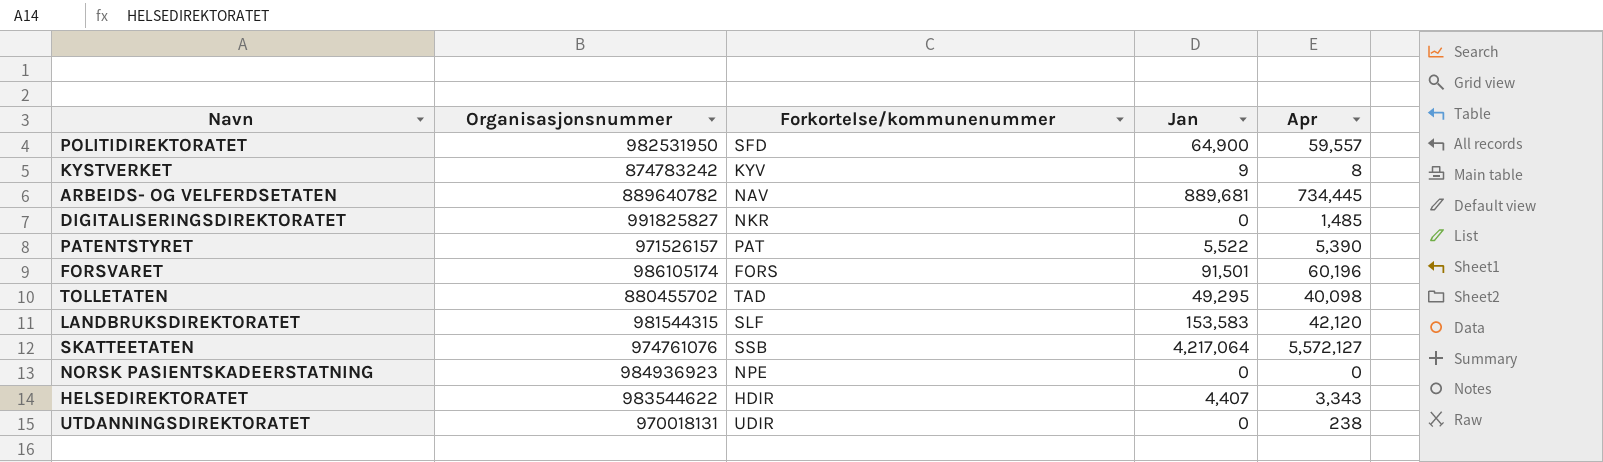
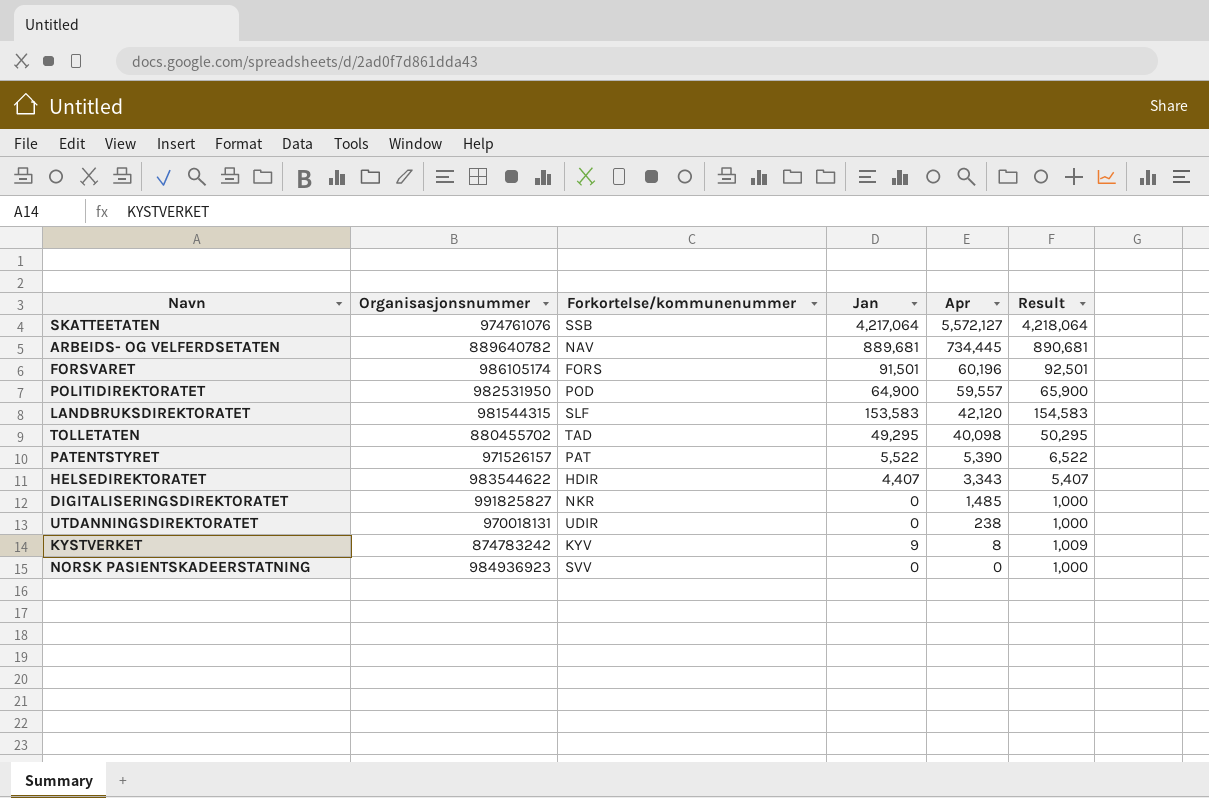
row order: none -> Apr descending
column Result | formula: none -> [Jan] + 1000
POLITIDIREKTORATET | Forkortelse/kommunenummer: SFD -> POD
NORSK PASIENTSKADEERSTATNING | Forkortelse/kommunenummer: NPE -> SVV

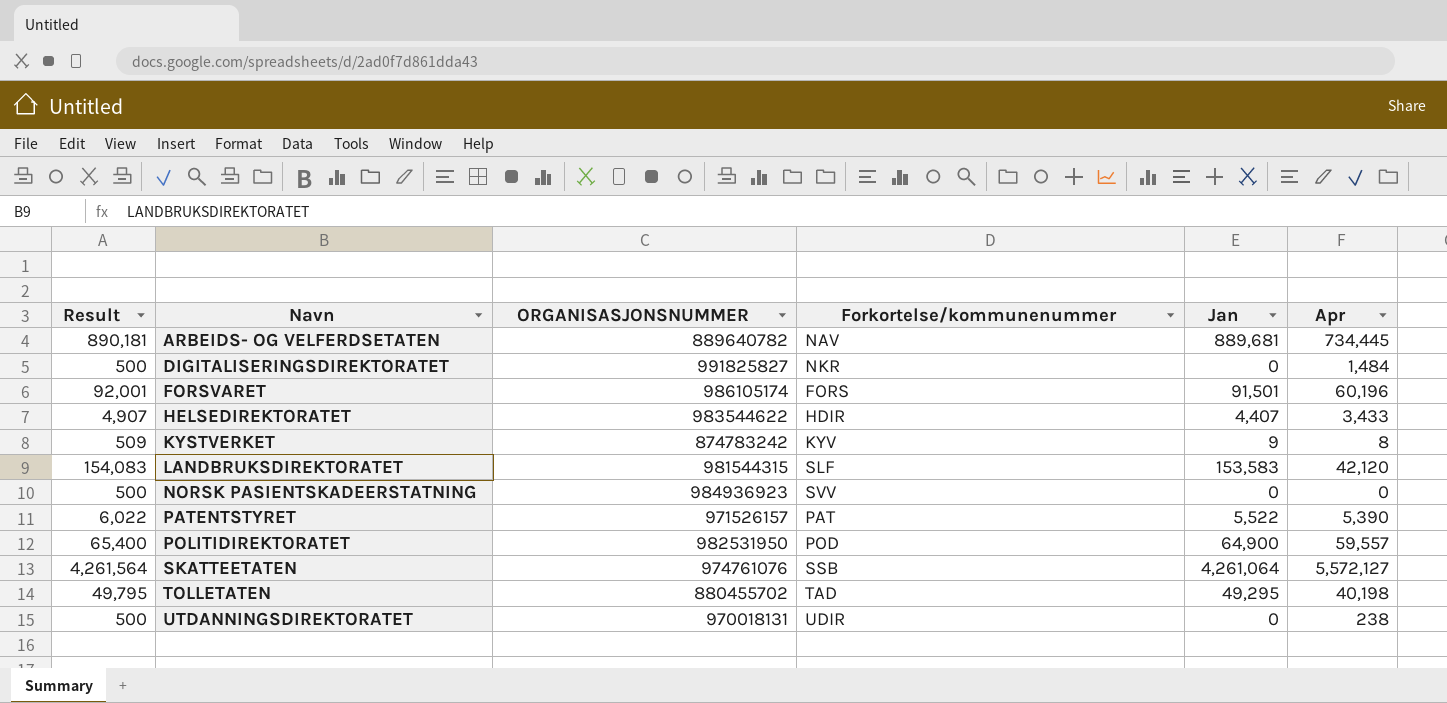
row order: Apr descending -> Navn ascending
column Result | formula: [Jan] + 1000 -> [Jan] + 500
column Result | position: 6 -> 1
column name: Organisasjonsnummer -> ORGANISASJONSNUMMER
DIGITALISERINGSDIREKTORATET | Apr: 1,485 -> 1,484
HELSEDIREKTORATET | Apr: 3,343 -> 3,433
SKATTEETATEN | Jan: 4,217,064 -> 4,261,064
TOLLETATEN | Apr: 40,098 -> 40,198

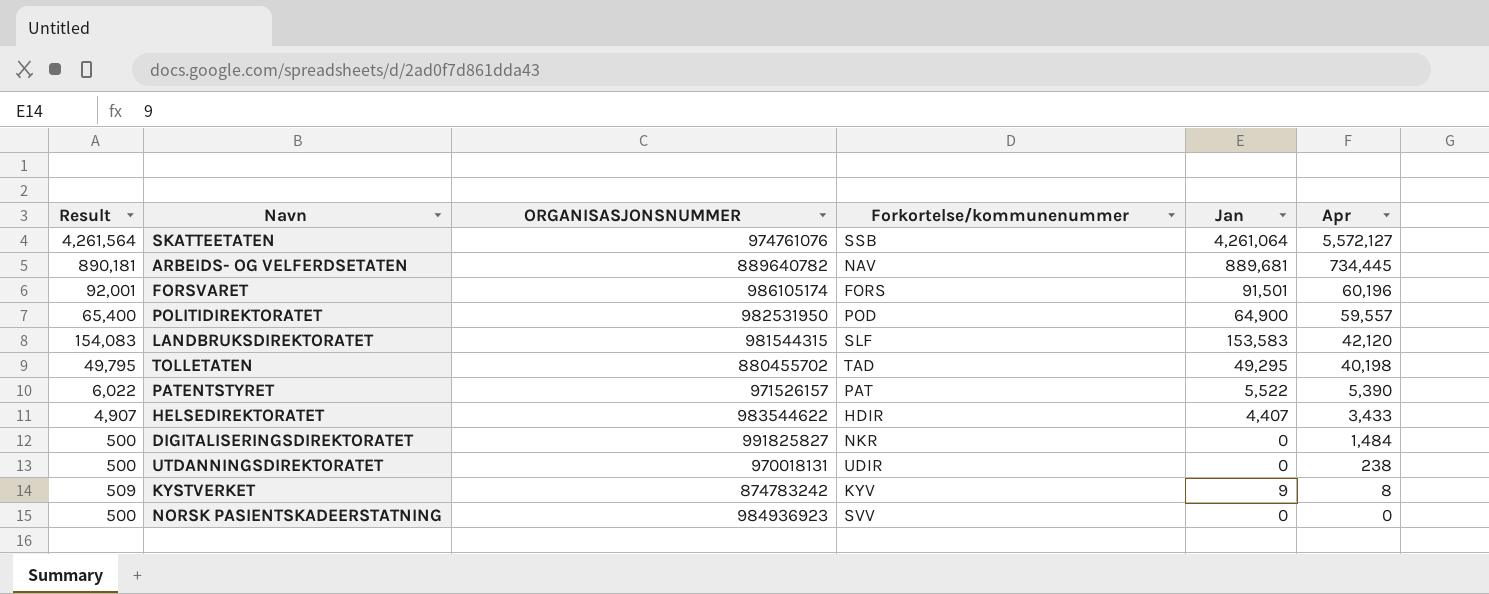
row order: Navn ascending -> Apr descending

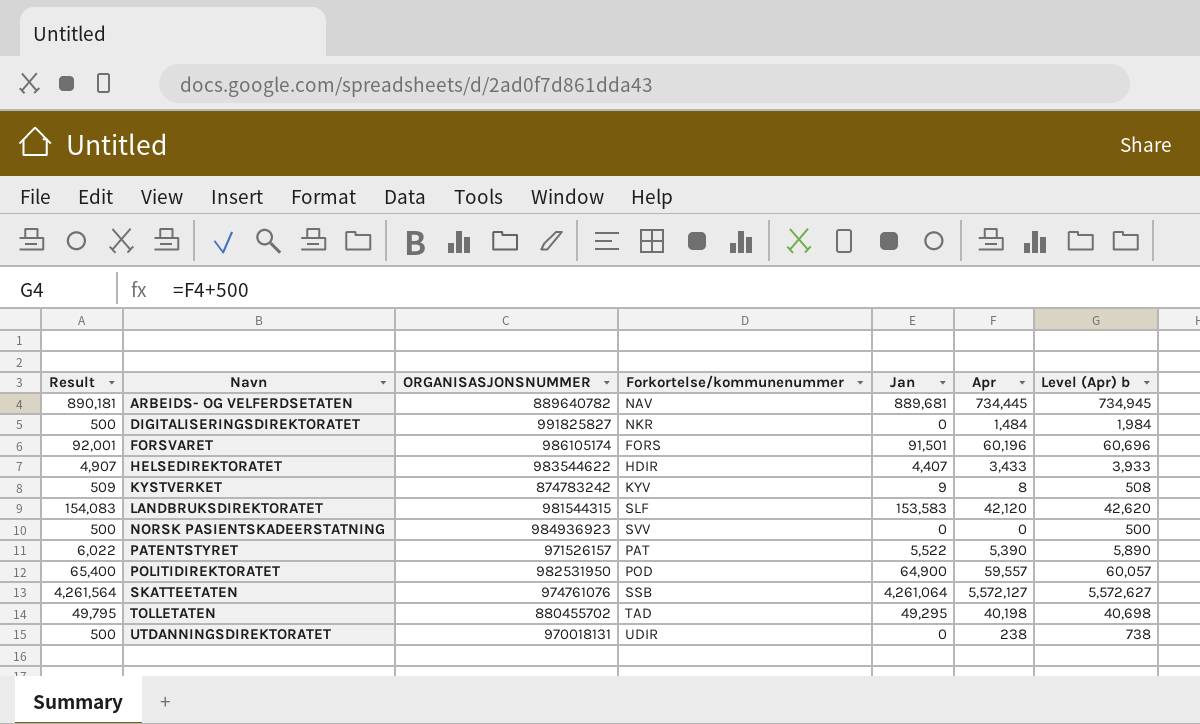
row order: Apr descending -> Navn ascending
column Level (Apr) b | formula: none -> [Apr] + 500

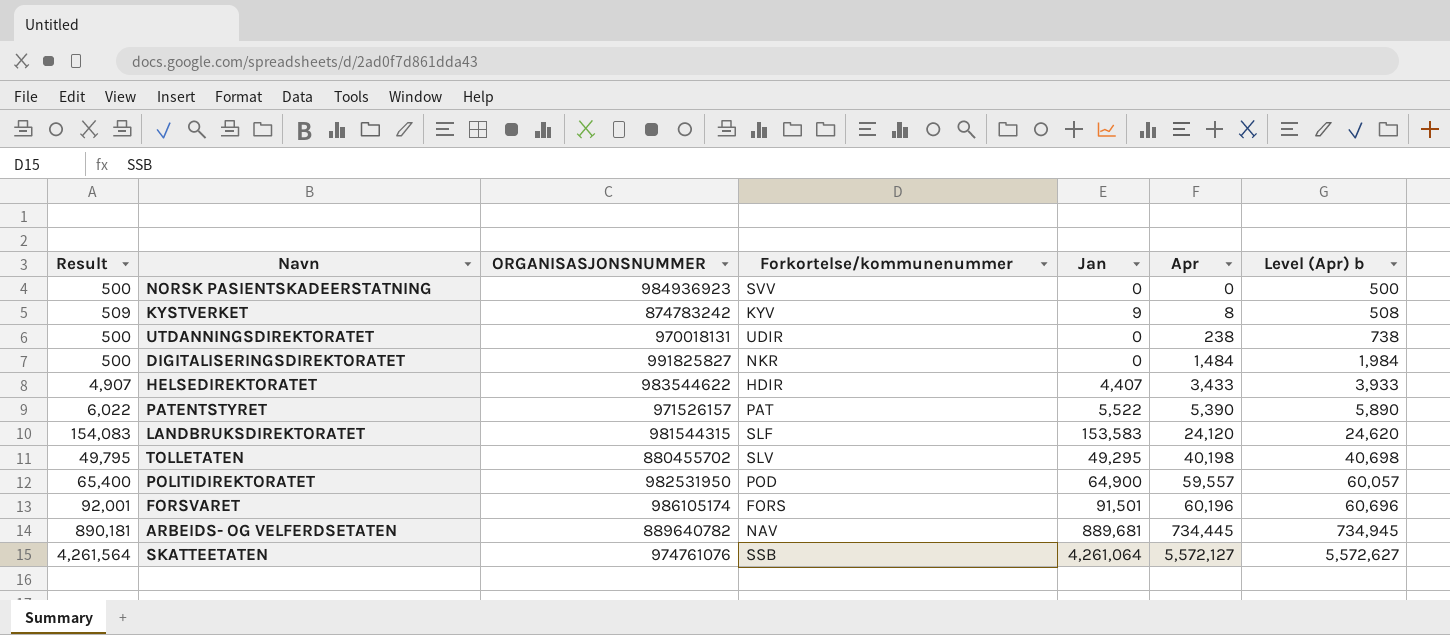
row order: Navn ascending -> Apr ascending
LANDBRUKSDIREKTORATET | Apr: 42,120 -> 24,120
LANDBRUKSDIREKTORATET | Level (Apr) b: 42,620 -> 24,620
TOLLETATEN | Forkortelse/kommunenummer: TAD -> SLV

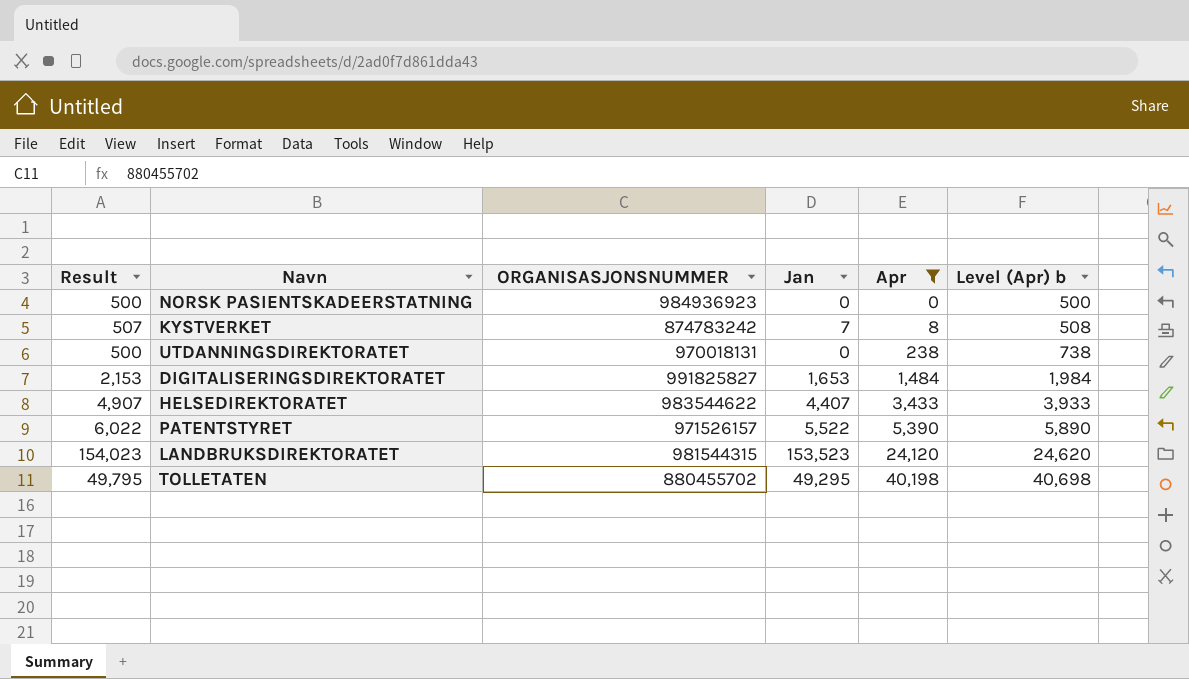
filter: none -> Apr <= 40,198
column Forkortelse/kommunenummer | position: 4 -> none
KYSTVERKET | Result: 509 -> 507
KYSTVERKET | Jan: 9 -> 7
DIGITALISERINGSDIREKTORATET | Result: 500 -> 2,153
DIGITALISERINGSDIREKTORATET | Jan: 0 -> 1,653
LANDBRUKSDIREKTORATET | Result: 154,083 -> 154,023
LANDBRUKSDIREKTORATET | Jan: 153,583 -> 153,523

